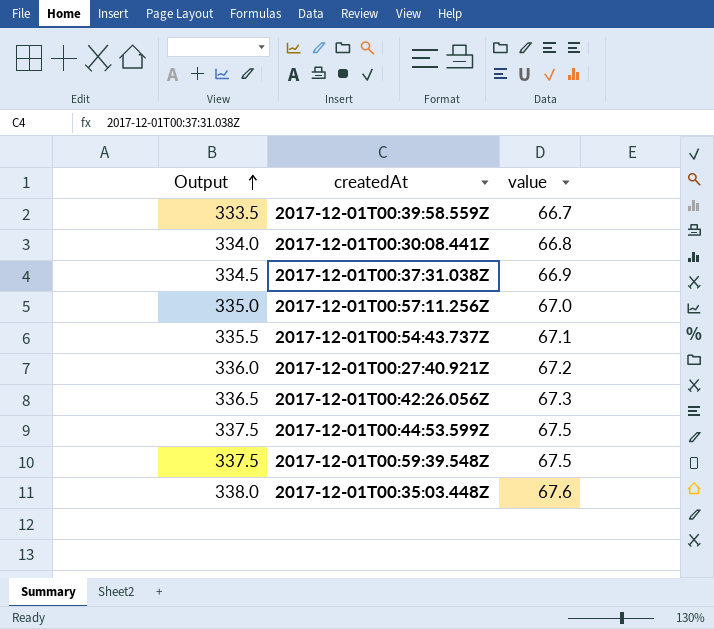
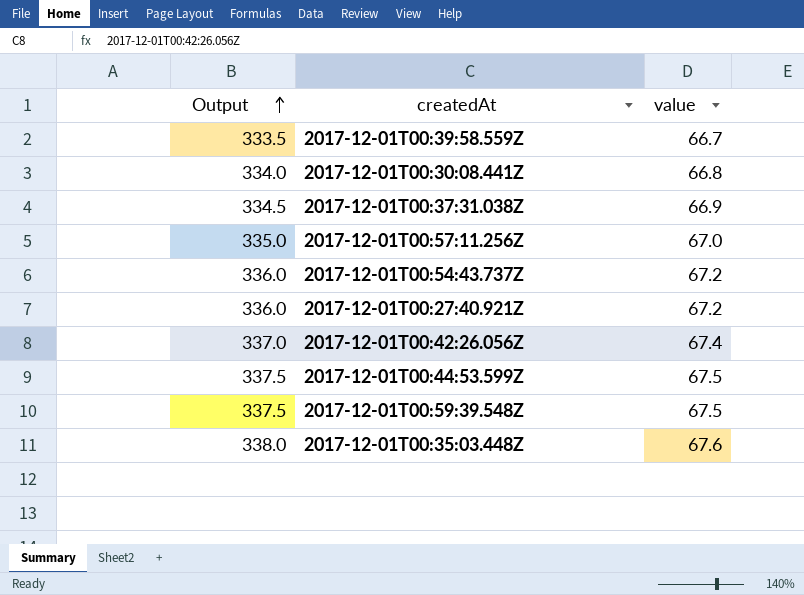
2017-12-01T00:54:43.737Z | Output: 335.5 -> 336.0
2017-12-01T00:54:43.737Z | value: 67.1 -> 67.2
2017-12-01T00:42:26.056Z | Output: 336.5 -> 337.0
2017-12-01T00:42:26.056Z | value: 67.3 -> 67.4

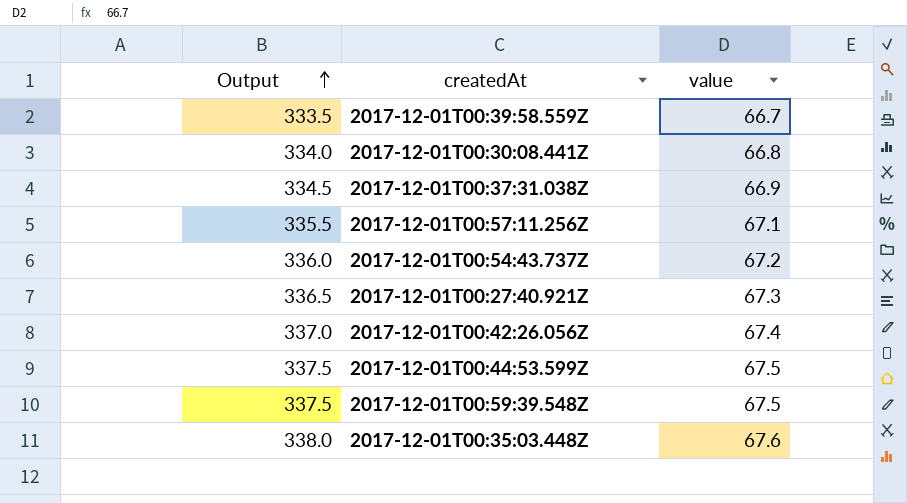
2017-12-01T00:57:11.256Z | Output: 335.0 -> 335.5
2017-12-01T00:57:11.256Z | value: 67.0 -> 67.1
2017-12-01T00:27:40.921Z | Output: 336.0 -> 336.5
2017-12-01T00:27:40.921Z | value: 67.2 -> 67.3

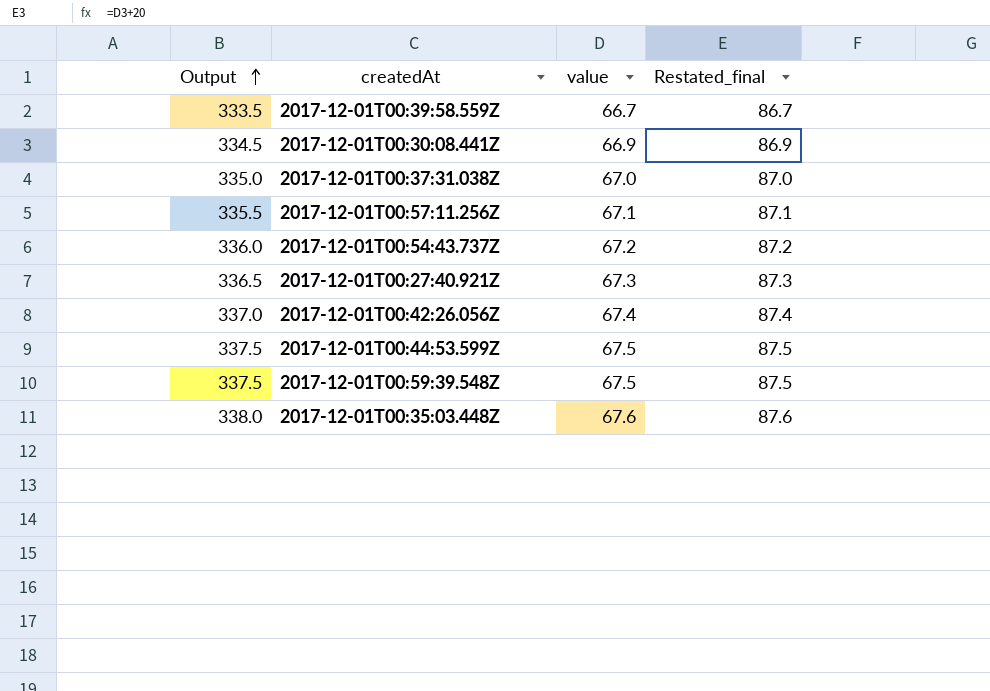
column Restated_final | formula: none -> [value] + 20
2017-12-01T00:30:08.441Z | Output: 334.0 -> 334.5
2017-12-01T00:30:08.441Z | value: 66.8 -> 66.9
2017-12-01T00:37:31.038Z | Output: 334.5 -> 335.0
2017-12-01T00:37:31.038Z | value: 66.9 -> 67.0

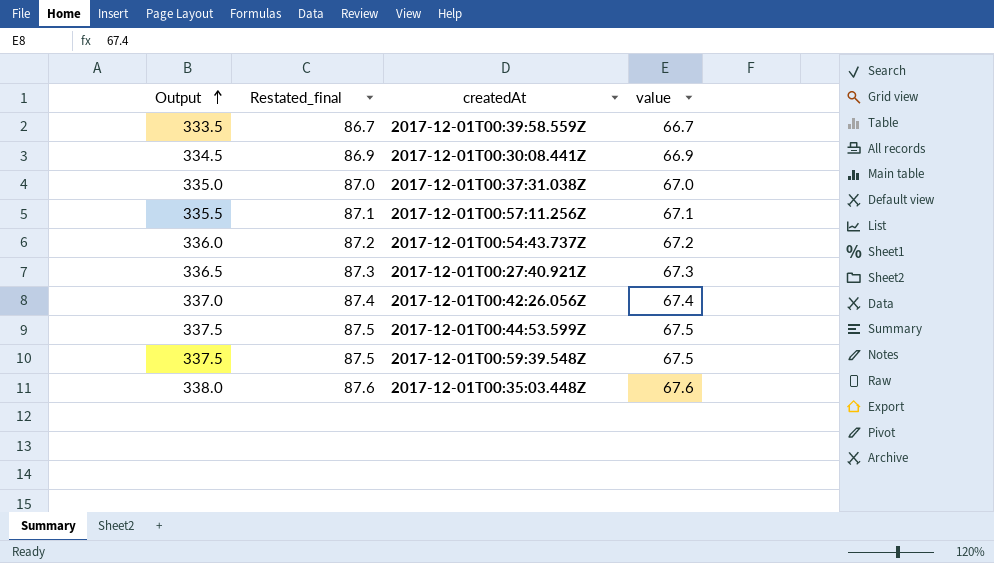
column Restated_final | position: 4 -> 2

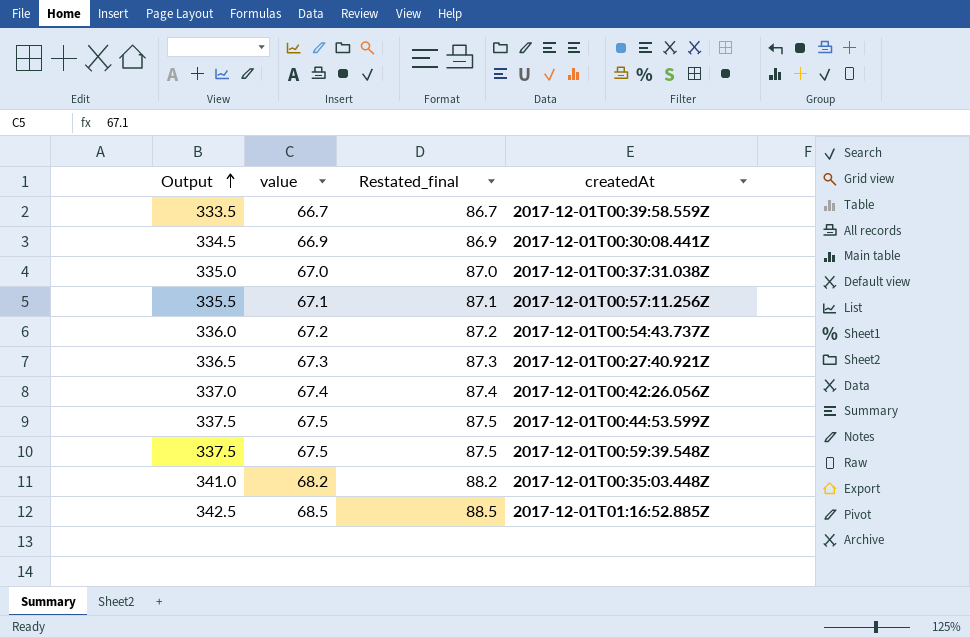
column value | position: 4 -> 2
2017-12-01T00:35:03.448Z | Output: 338.0 -> 341.0
2017-12-01T00:35:03.448Z | value: 67.6 -> 68.2
2017-12-01T00:35:03.448Z | Restated_final: 87.6 -> 88.2
row 2017-12-01T01:16:52.885Z: none -> 342.5 | 68.5 | 88.5

